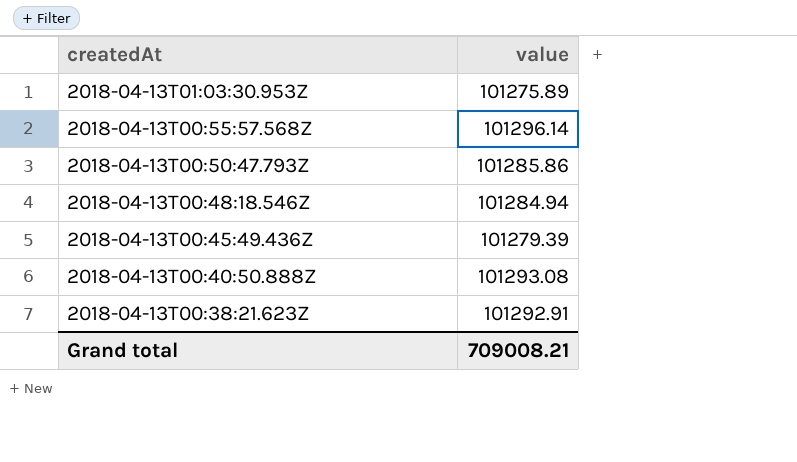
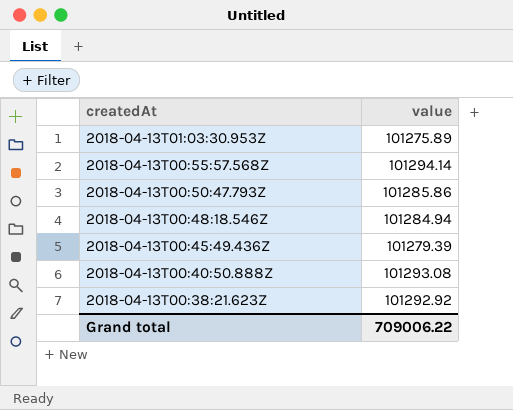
2018-04-13T00:55:57.568Z | value: 101296.14 -> 101294.14
2018-04-13T00:38:21.623Z | value: 101292.91 -> 101292.92
Grand total | value: 709008.21 -> 709006.22

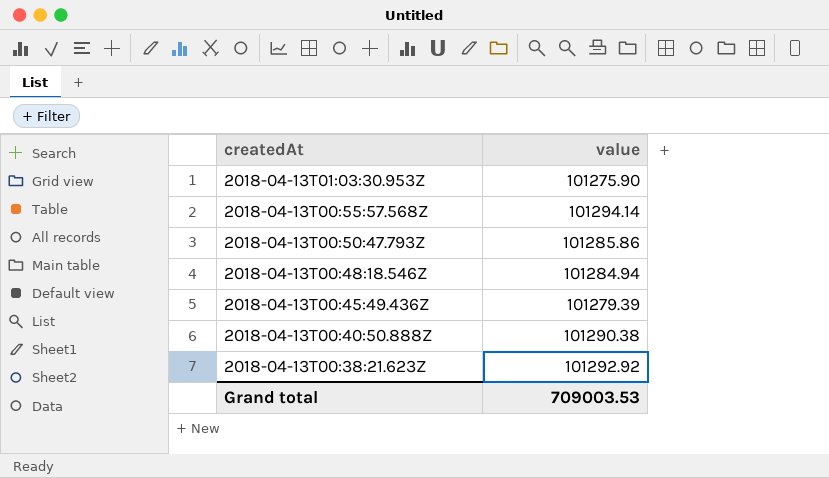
2018-04-13T01:03:30.953Z | value: 101275.89 -> 101275.90
2018-04-13T00:40:50.888Z | value: 101293.08 -> 101290.38
Grand total | value: 709006.22 -> 709003.53

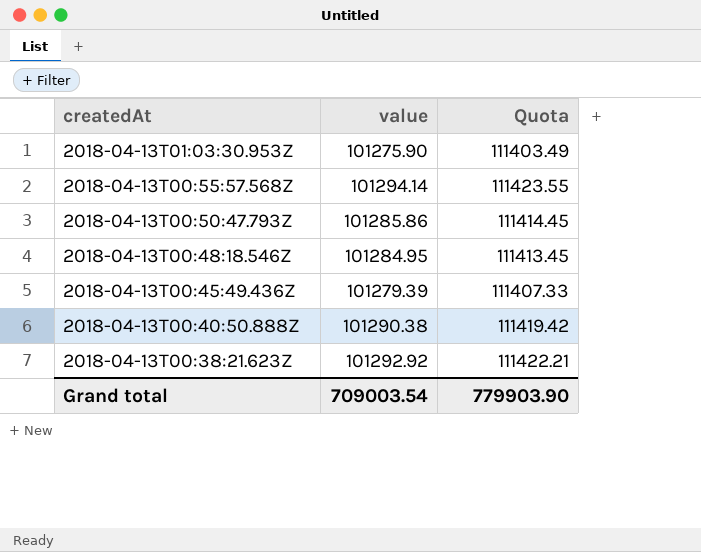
column Quota | formula: none -> [value] * 1.1
2018-04-13T00:48:18.546Z | value: 101284.94 -> 101284.95
Grand total | value: 709003.53 -> 709003.54

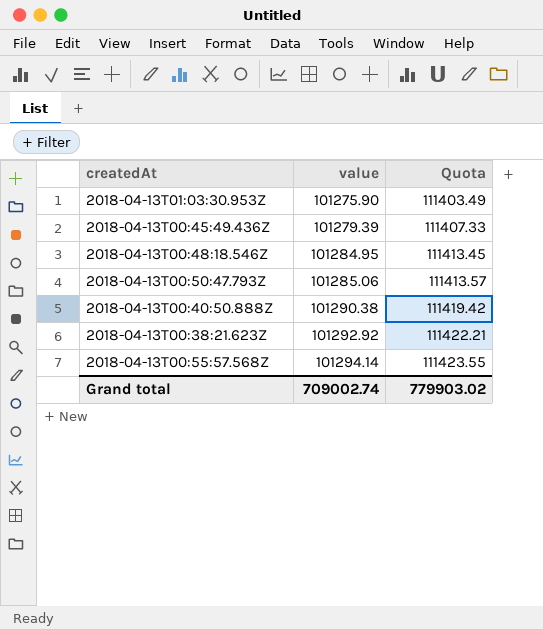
row order: createdAt descending -> value ascending
2018-04-13T00:50:47.793Z | value: 101285.86 -> 101285.06
2018-04-13T00:50:47.793Z | Quota: 111414.45 -> 111413.57
Grand total | value: 709003.54 -> 709002.74
Grand total | Quota: 779903.90 -> 779903.02

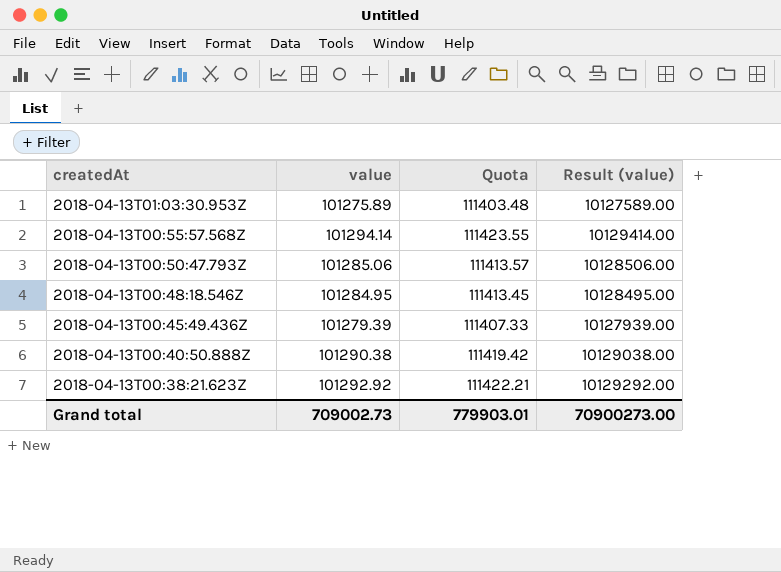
row order: value ascending -> createdAt descending
column Result (value) | formula: none -> [value] * 100
2018-04-13T01:03:30.953Z | value: 101275.90 -> 101275.89
2018-04-13T01:03:30.953Z | Quota: 111403.49 -> 111403.48
Grand total | value: 709002.74 -> 709002.73
Grand total | Quota: 779903.02 -> 779903.01

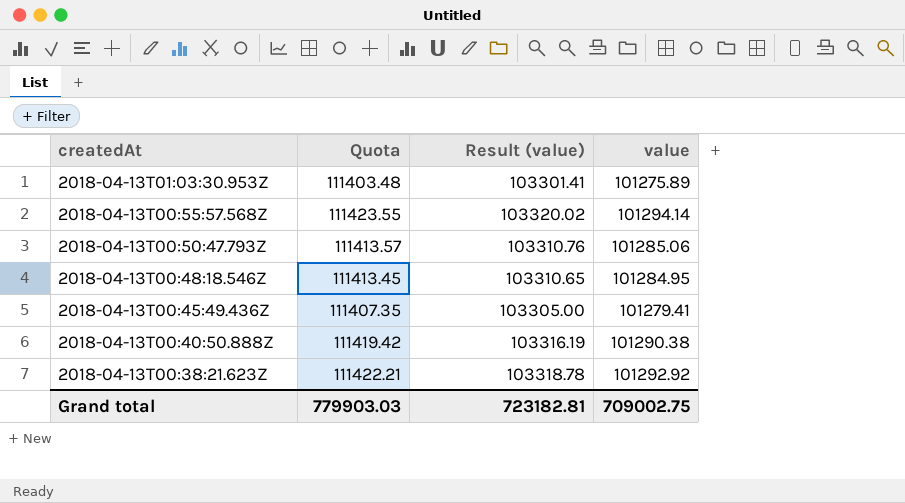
column Result (value) | formula: [value] * 100 -> [value] * 1.02
column value | position: 2 -> 4
2018-04-13T00:45:49.436Z | Quota: 111407.33 -> 111407.35
2018-04-13T00:45:49.436Z | value: 101279.39 -> 101279.41
Grand total | Quota: 779903.01 -> 779903.03
Grand total | Result (value): 70900273.00 -> 723182.81
Grand total | value: 709002.73 -> 709002.75

